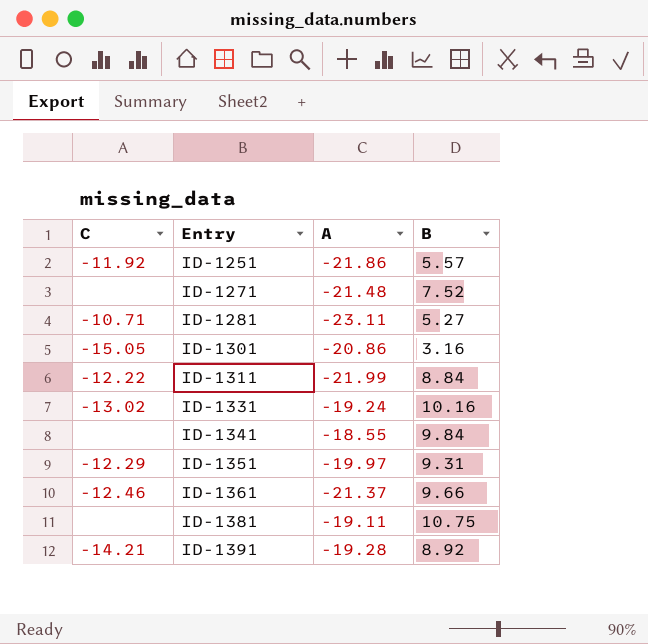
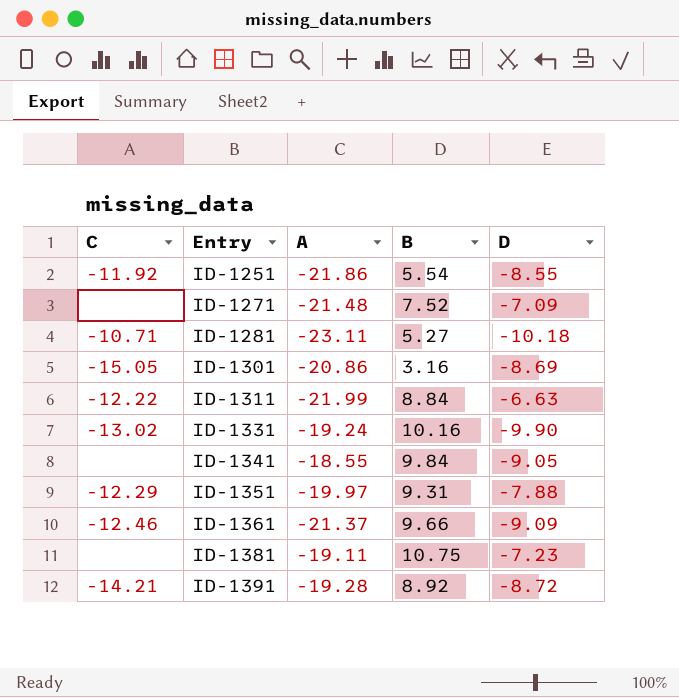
column D | position: none -> 5
ID-1251 | B: 5.57 -> 5.54

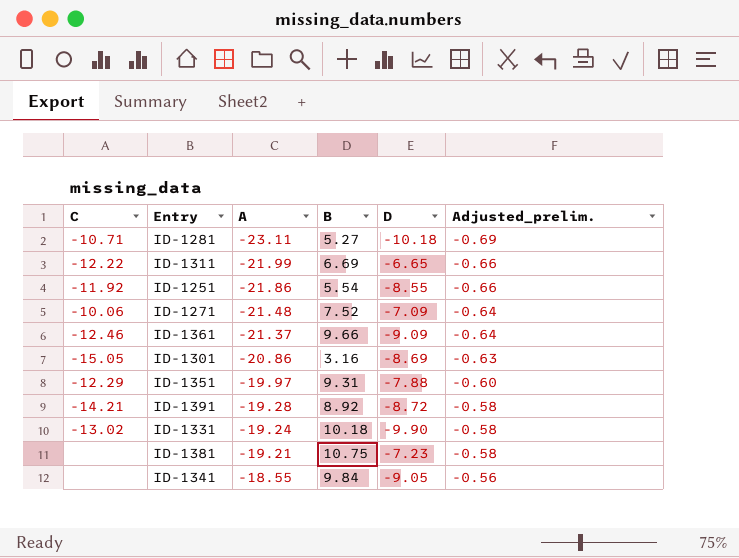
row order: Entry ascending -> A ascending
column Adjusted_prelim. | formula: none -> [A] * 0.03
ID-1311 | B: 8.84 -> 6.69
ID-1311 | D: -6.63 -> -6.65
ID-1271 | C: none -> -10.06
ID-1331 | B: 10.16 -> 10.18
ID-1381 | A: -19.11 -> -19.21

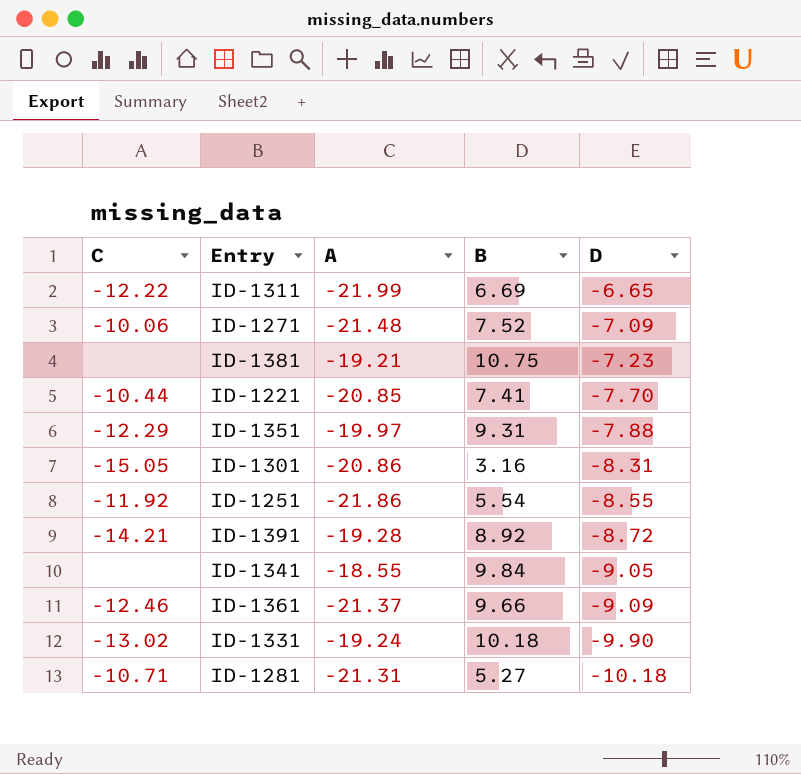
row order: A ascending -> D descending
column Adjusted_prelim. | formula: [A] * 0.03 -> none
row ID-1221: none -> -10.44 | -20.85 | 7.41 | -7.70
ID-1301 | D: -8.69 -> -8.31
ID-1281 | A: -23.11 -> -21.31

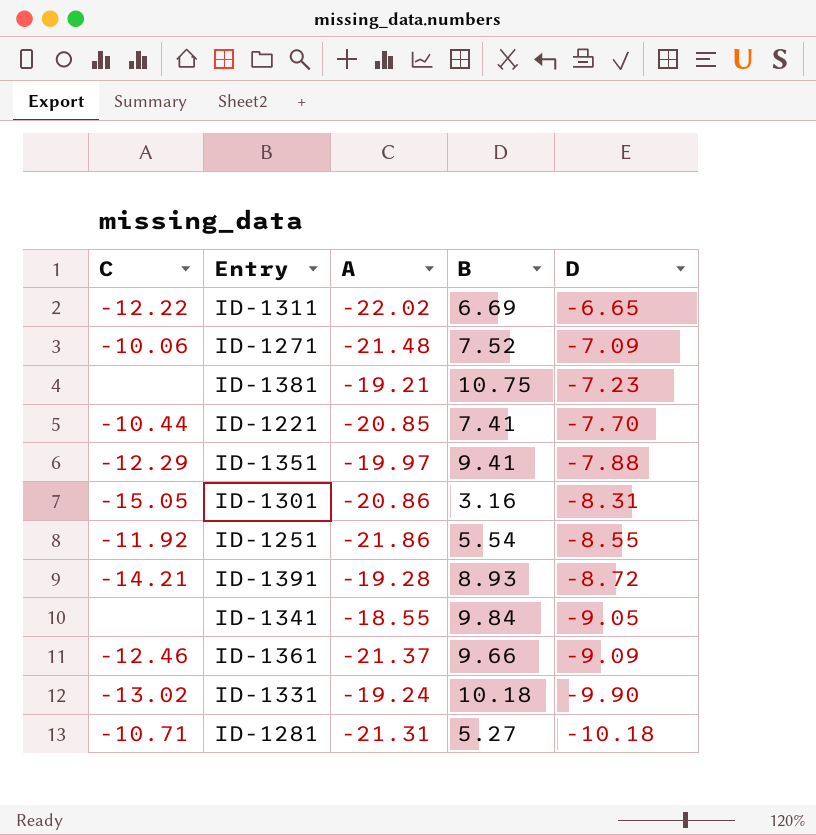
ID-1311 | A: -21.99 -> -22.02
ID-1351 | B: 9.31 -> 9.41
ID-1391 | B: 8.92 -> 8.93

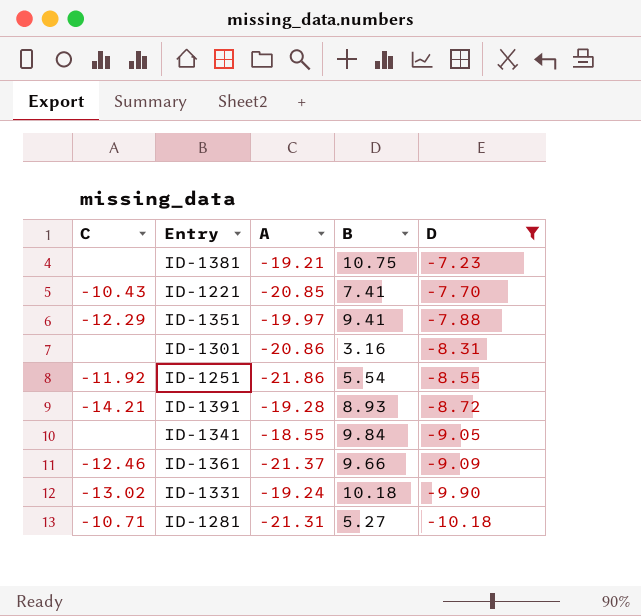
filter: none -> D <= -7.23
ID-1221 | C: -10.44 -> -10.43
ID-1301 | C: -15.05 -> none

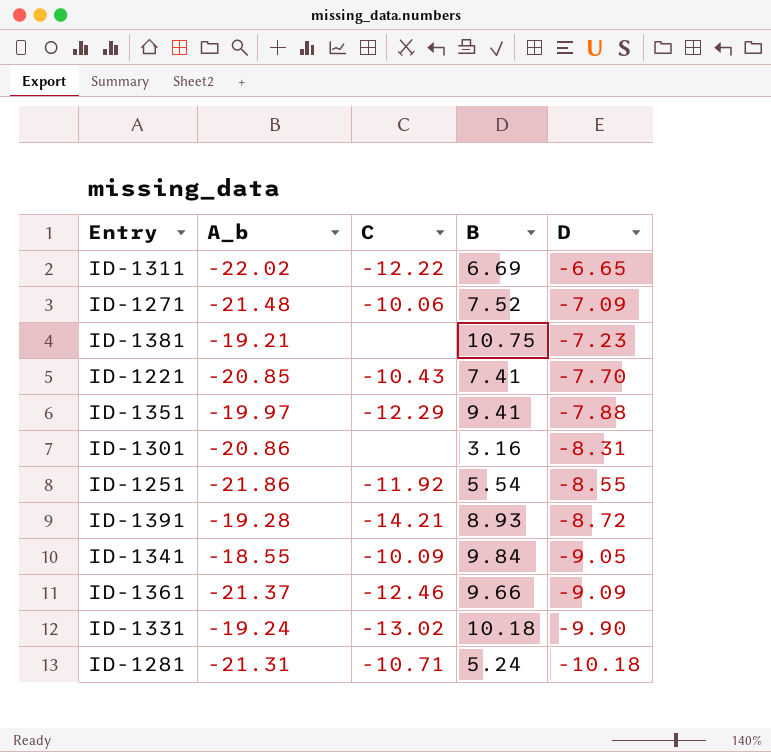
filter: D <= -7.23 -> none
column name: A -> A_b
column C | position: 1 -> 3
ID-1341 | C: none -> -10.09
ID-1281 | B: 5.27 -> 5.24

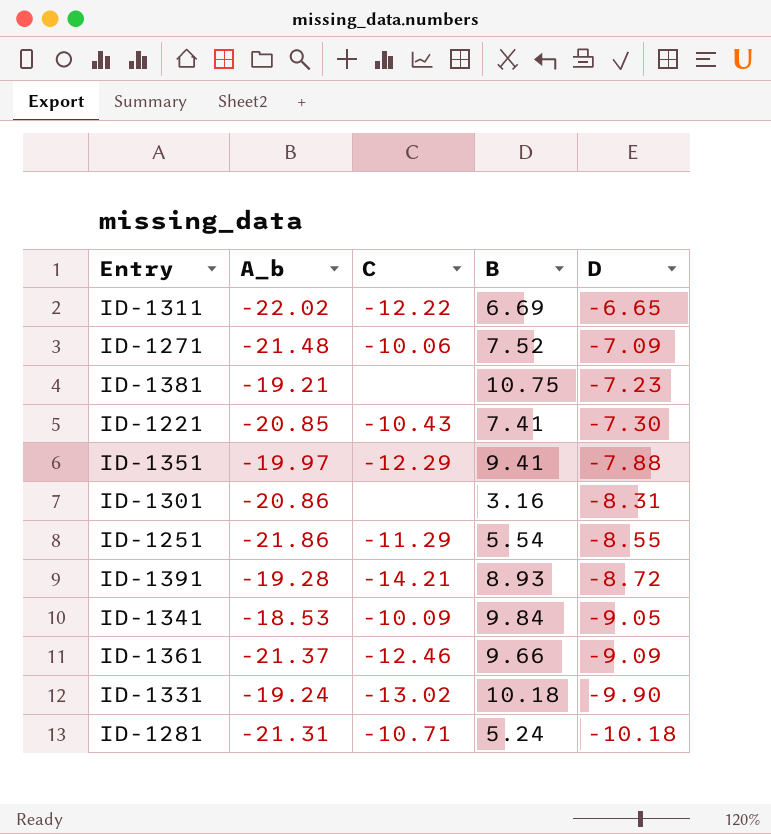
ID-1221 | D: -7.70 -> -7.30
ID-1251 | C: -11.92 -> -11.29
ID-1341 | A_b: -18.55 -> -18.53

